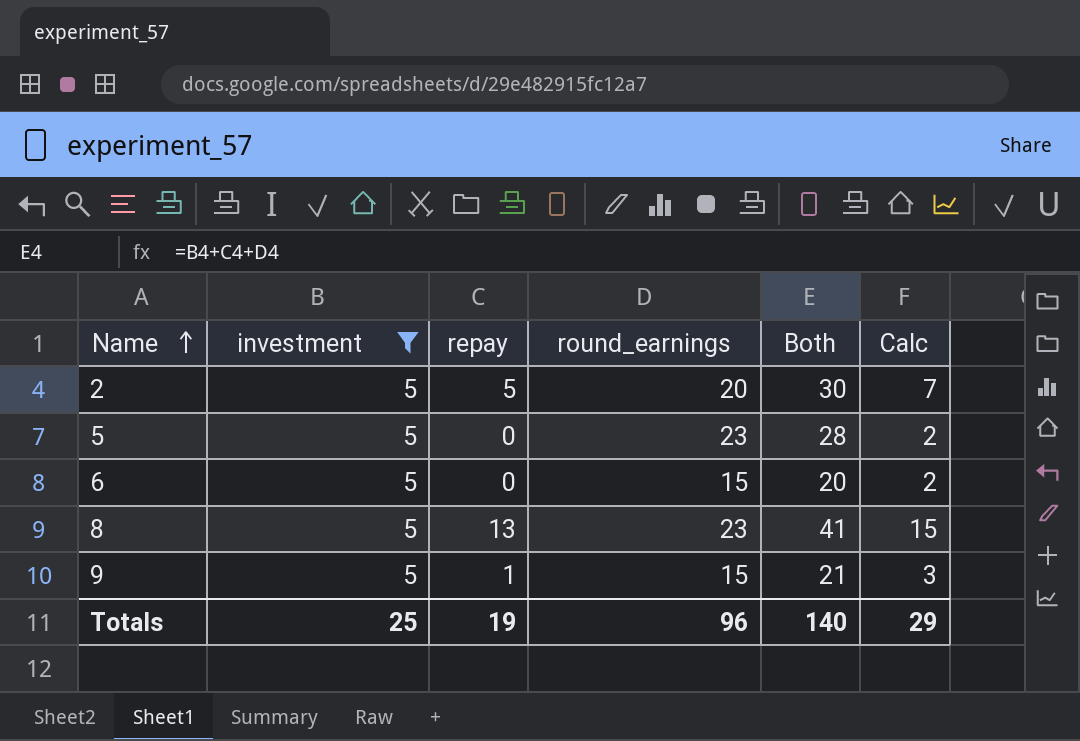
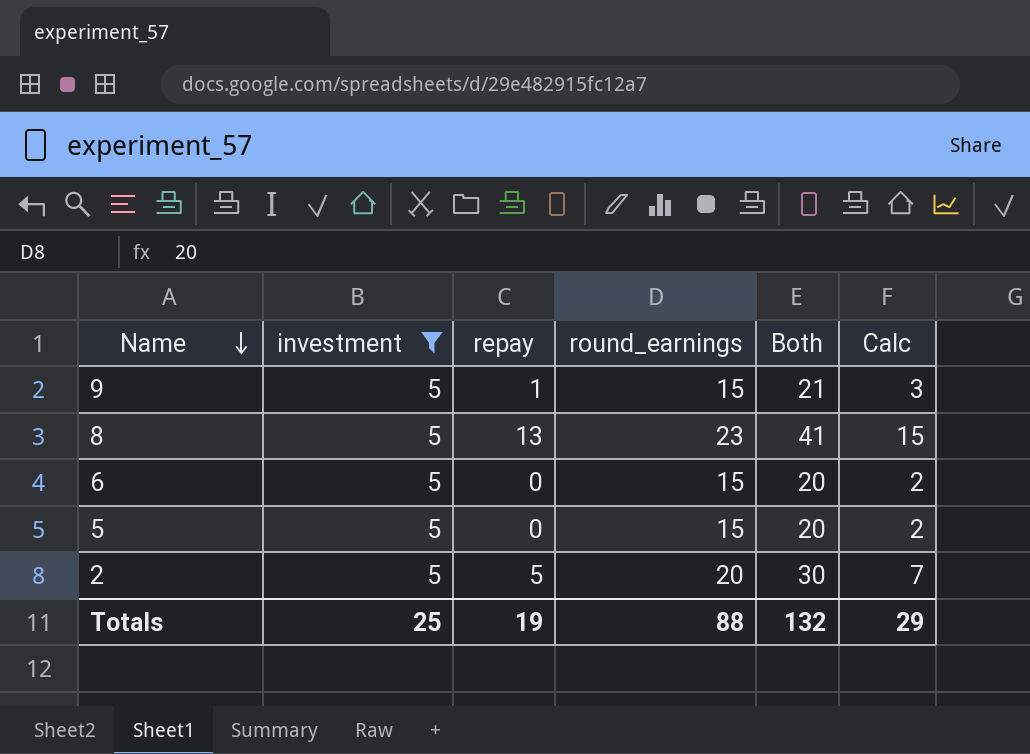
row order: Name ascending -> Name descending
5 | round_earnings: 23 -> 15
5 | Both: 28 -> 20
Totals | round_earnings: 96 -> 88
Totals | Both: 140 -> 132

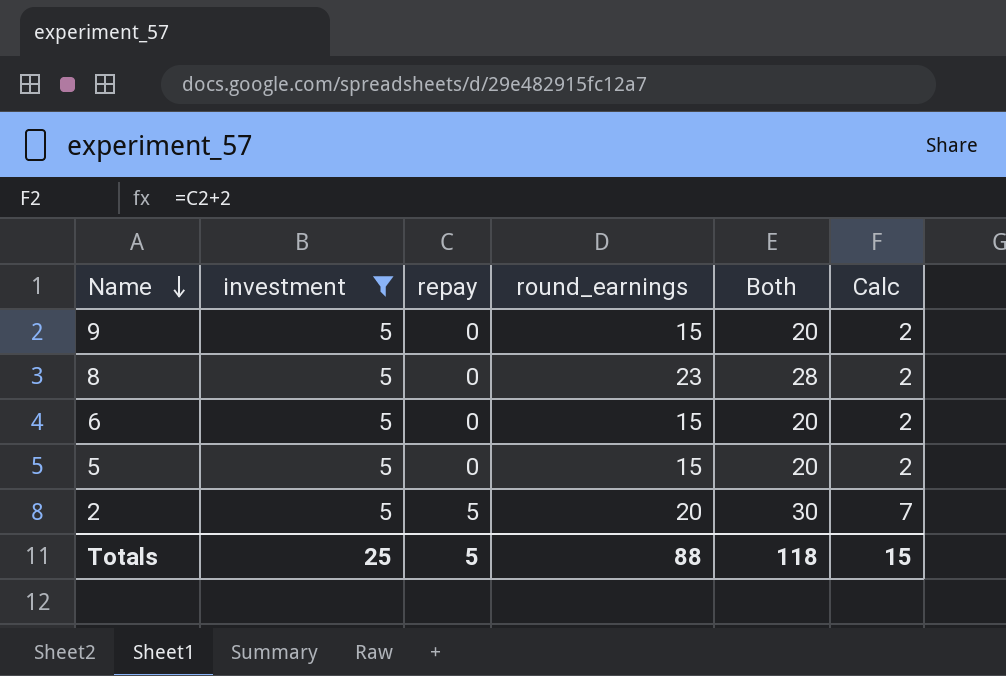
9 | repay: 1 -> 0
9 | Both: 21 -> 20
9 | Calc: 3 -> 2
8 | repay: 13 -> 0
8 | Both: 41 -> 28
8 | Calc: 15 -> 2
Totals | repay: 19 -> 5
Totals | Both: 132 -> 118
Totals | Calc: 29 -> 15

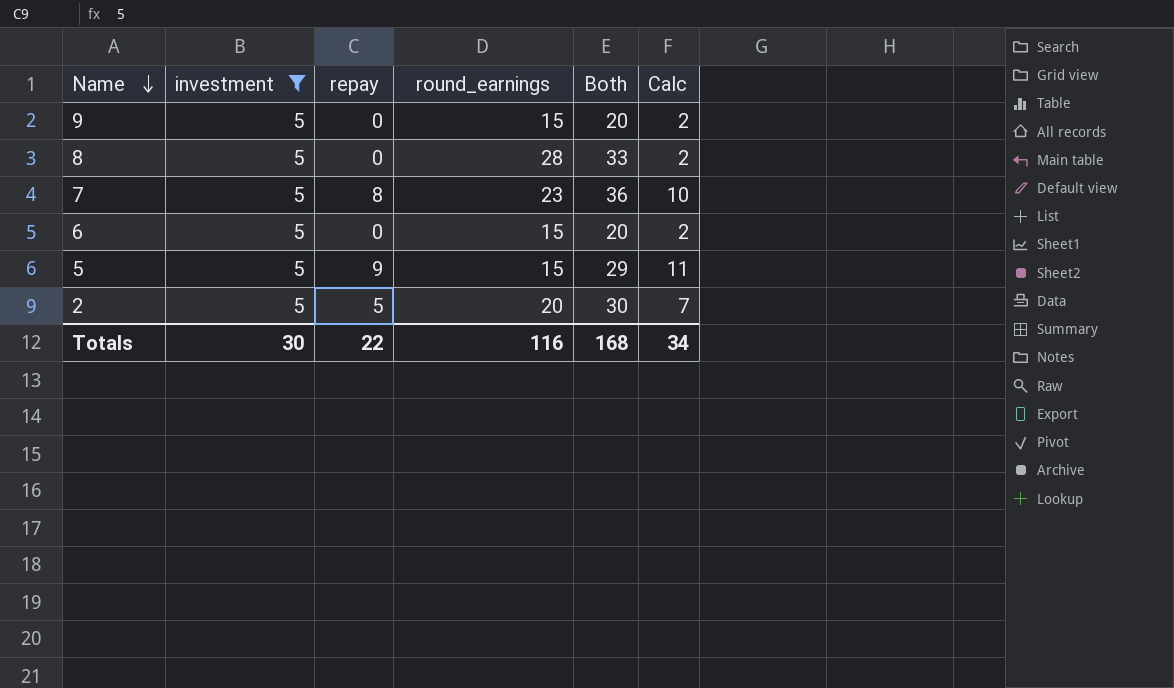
8 | round_earnings: 23 -> 28
8 | Both: 28 -> 33
row 7: none -> 5 | 8 | 23 | 36 | 10
5 | repay: 0 -> 9
5 | Both: 20 -> 29
5 | Calc: 2 -> 11
Totals | investment: 25 -> 30
Totals | repay: 5 -> 22
Totals | round_earnings: 88 -> 116
Totals | Both: 118 -> 168
Totals | Calc: 15 -> 34

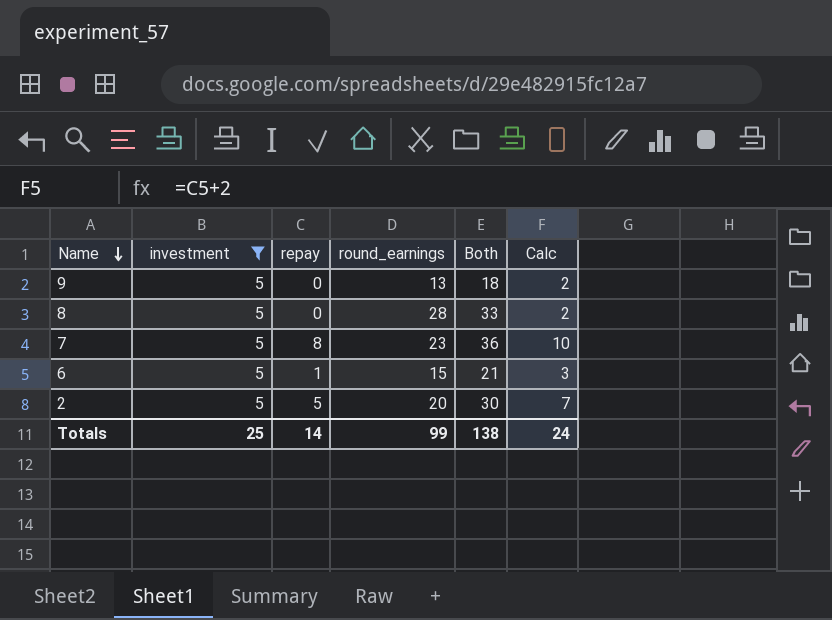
row 5: 5 | 9 | 15 | 29 | 11 -> none
9 | round_earnings: 15 -> 13
9 | Both: 20 -> 18
6 | repay: 0 -> 1
6 | Both: 20 -> 21
6 | Calc: 2 -> 3
Totals | investment: 30 -> 25
Totals | repay: 22 -> 14
Totals | round_earnings: 116 -> 99
Totals | Both: 168 -> 138
Totals | Calc: 34 -> 24

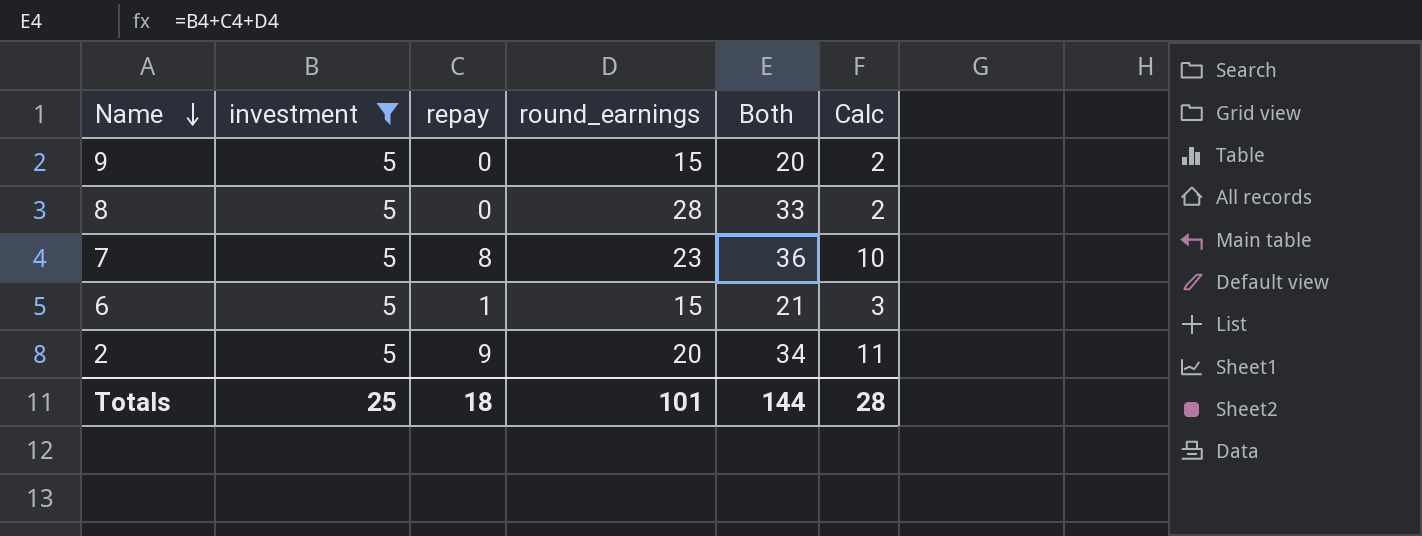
9 | round_earnings: 13 -> 15
9 | Both: 18 -> 20
2 | repay: 5 -> 9
2 | Both: 30 -> 34
2 | Calc: 7 -> 11
Totals | repay: 14 -> 18
Totals | round_earnings: 99 -> 101
Totals | Both: 138 -> 144
Totals | Calc: 24 -> 28

